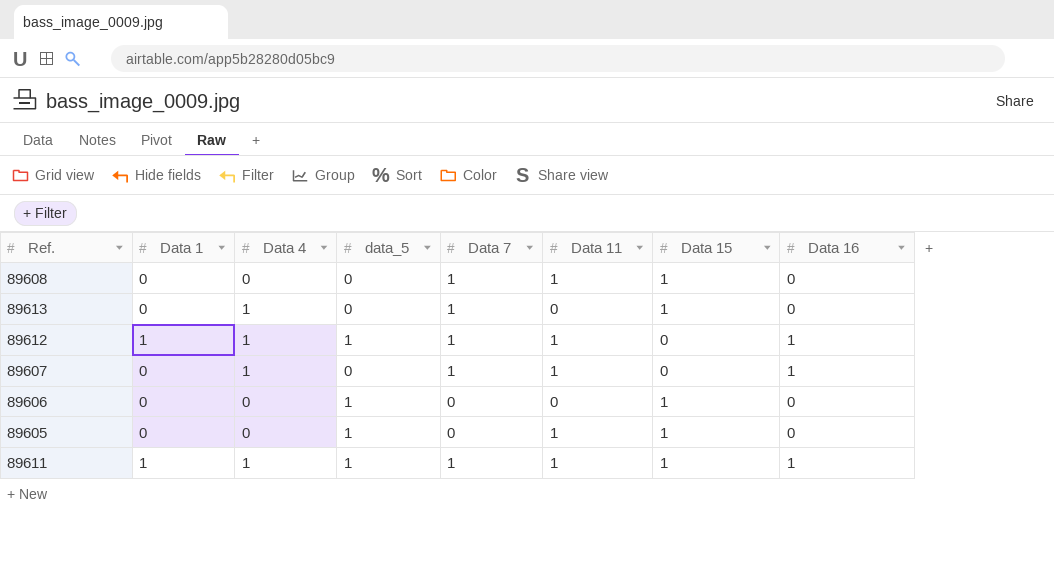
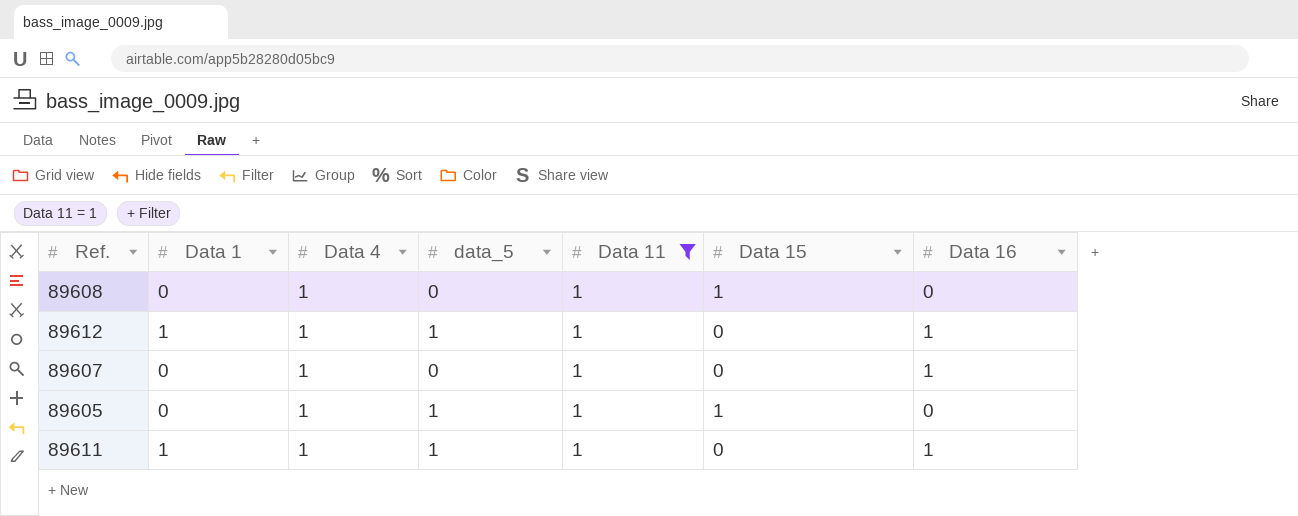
filter: none -> Data 11 = 1
column Data 7 | position: 5 -> none
89608 | Data 4: 0 -> 1
89605 | Data 4: 0 -> 1
89611 | Data 15: 1 -> 0

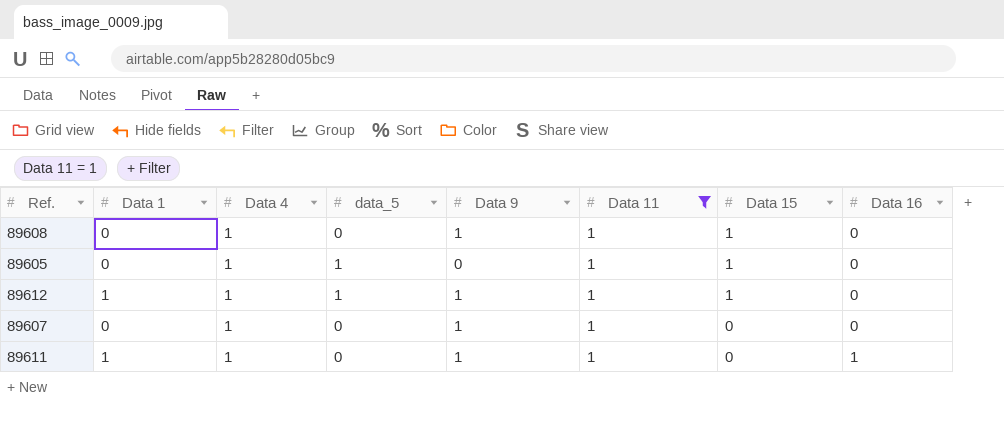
row order: none -> Data 15 descending
column Data 9 | position: none -> 5
89612 | Data 15: 0 -> 1
89612 | Data 16: 1 -> 0
89607 | Data 16: 1 -> 0
89611 | data_5: 1 -> 0

